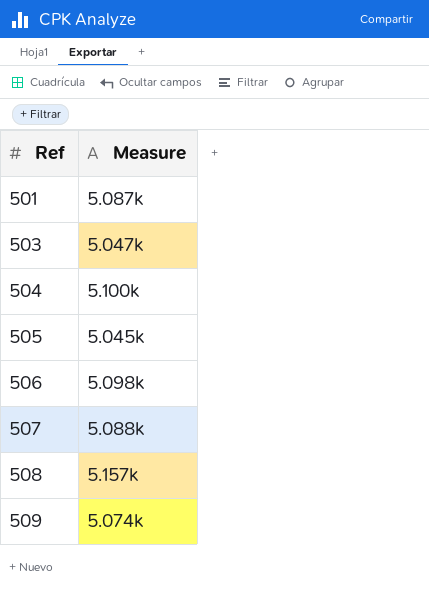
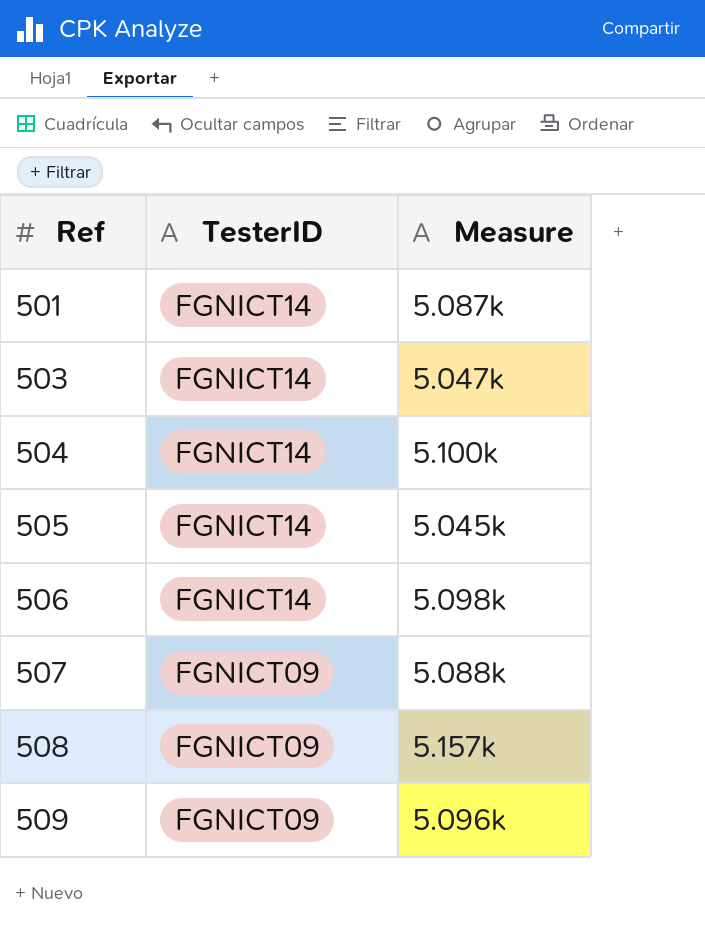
column TesterID | position: none -> 2
509 | Measure: 5.074k -> 5.096k

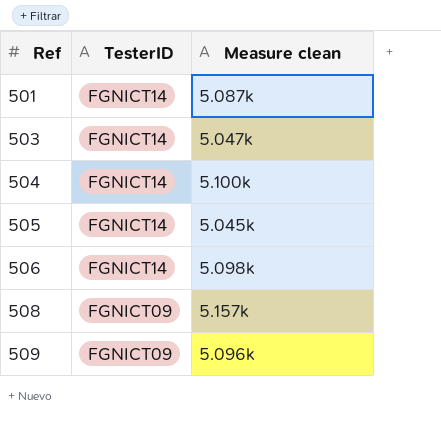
column name: Measure -> Measure clean
row 507: FGNICT09 | 5.088k -> none

